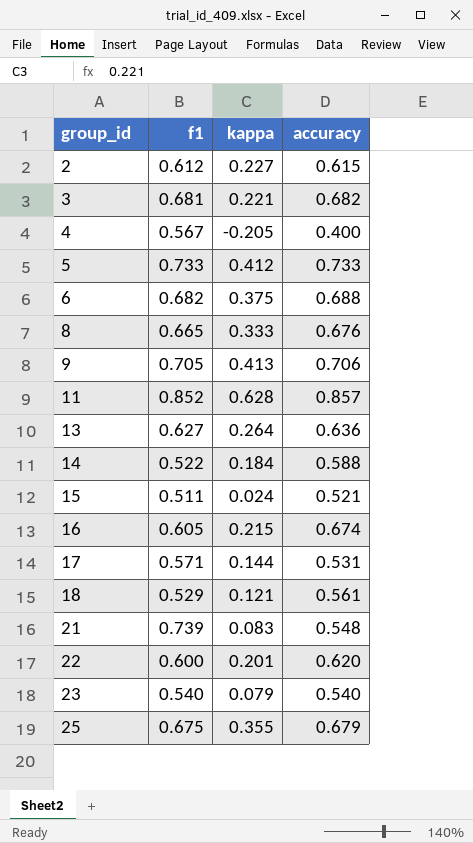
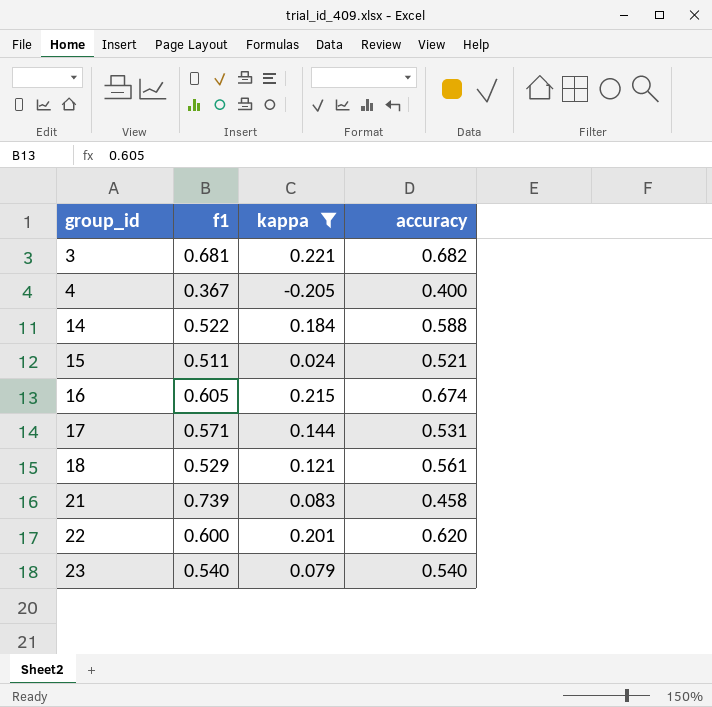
filter: none -> kappa <= 0.221
4 | f1: 0.567 -> 0.367
21 | accuracy: 0.548 -> 0.458

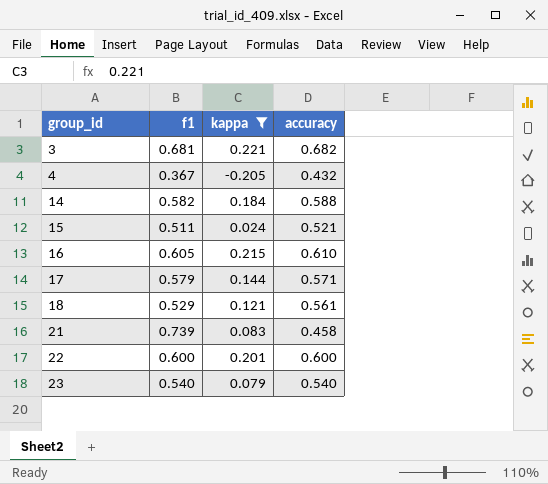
4 | accuracy: 0.400 -> 0.432
14 | f1: 0.522 -> 0.582
16 | accuracy: 0.674 -> 0.610
17 | f1: 0.571 -> 0.579
17 | accuracy: 0.531 -> 0.571
22 | accuracy: 0.620 -> 0.600

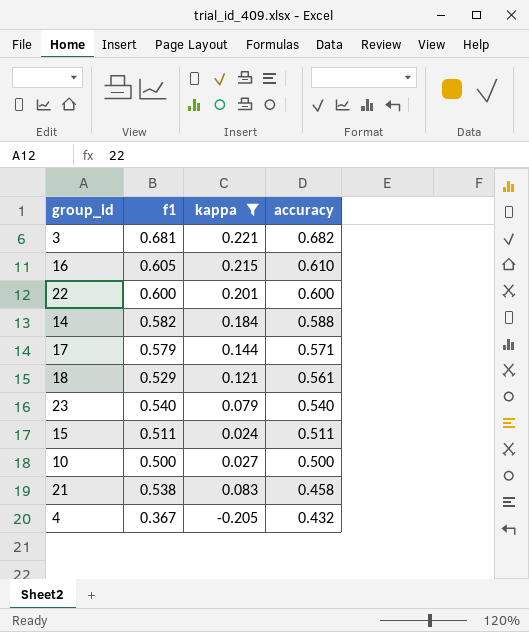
row order: group_id ascending -> accuracy descending
15 | accuracy: 0.521 -> 0.511
row 10: none -> 0.500 | 0.027 | 0.500
21 | f1: 0.739 -> 0.538

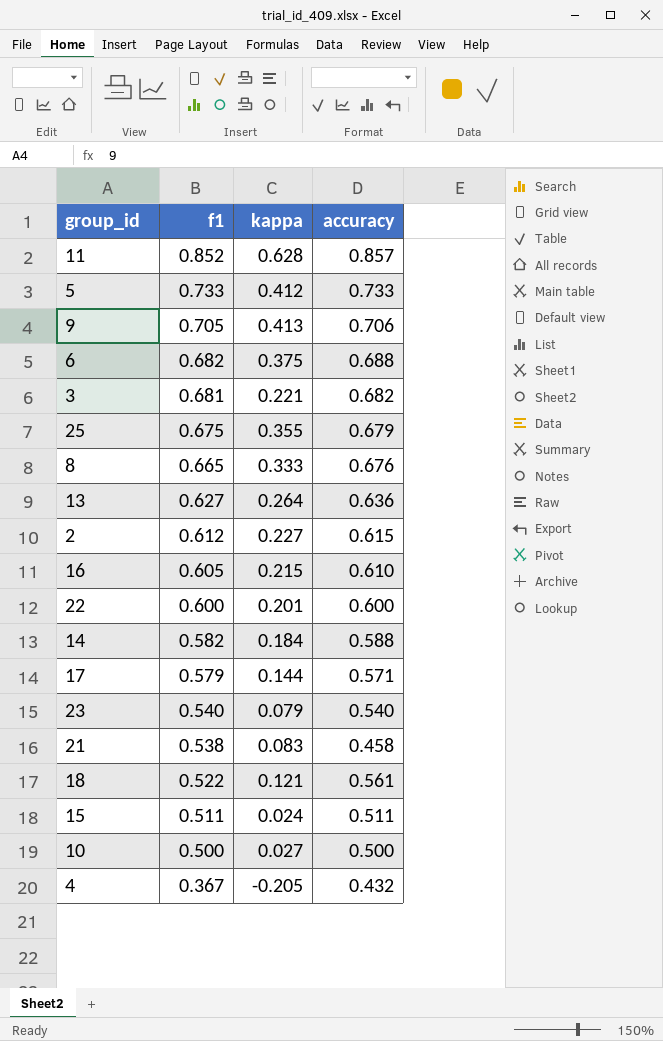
filter: kappa <= 0.221 -> none
row order: accuracy descending -> f1 descending
18 | f1: 0.529 -> 0.522

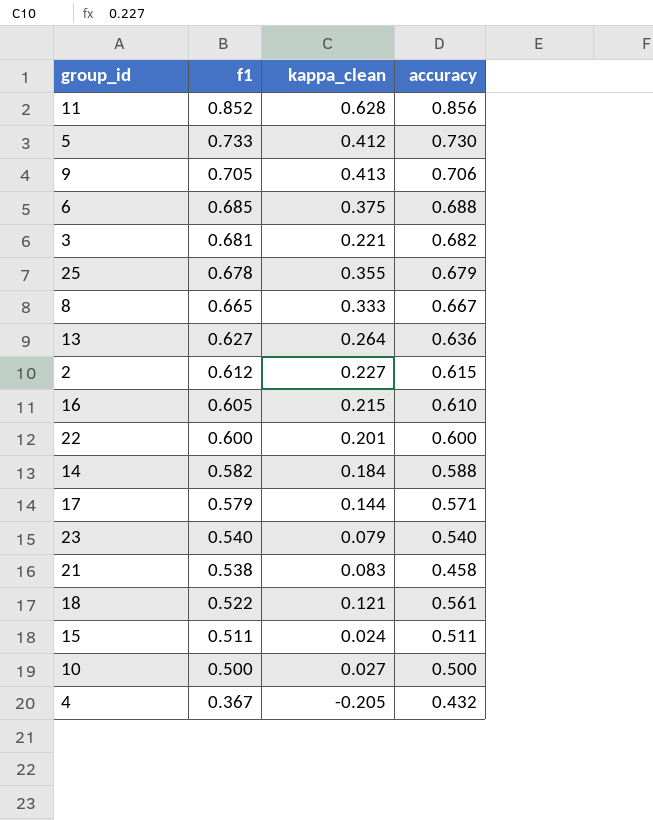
column name: kappa -> kappa_clean
11 | accuracy: 0.857 -> 0.856
5 | accuracy: 0.733 -> 0.730
6 | f1: 0.682 -> 0.685
25 | f1: 0.675 -> 0.678
8 | accuracy: 0.676 -> 0.667

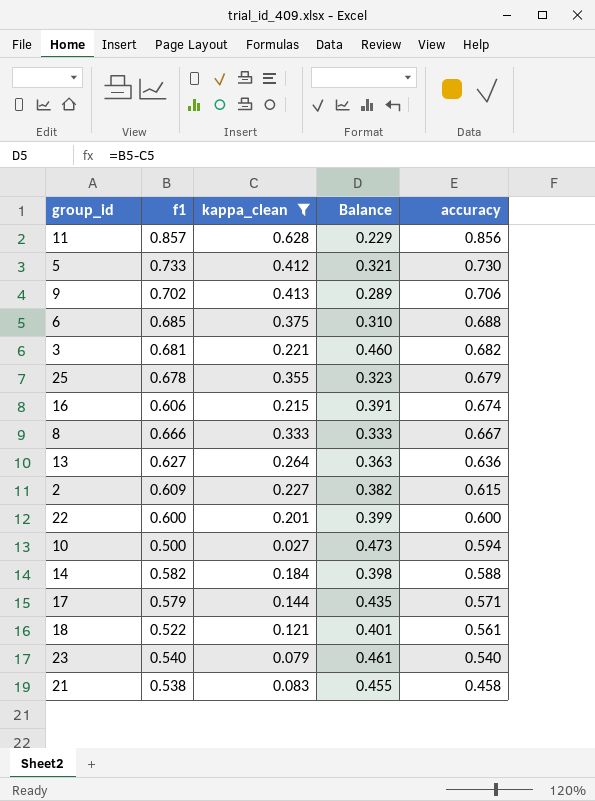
filter: none -> kappa_clean >= 0.027
row order: f1 descending -> accuracy descending
column Balance | formula: none -> [f1] - [kappa_clean]
11 | f1: 0.852 -> 0.857
9 | f1: 0.705 -> 0.702
16 | f1: 0.605 -> 0.606
16 | accuracy: 0.610 -> 0.674
8 | f1: 0.665 -> 0.666
2 | f1: 0.612 -> 0.609
10 | accuracy: 0.500 -> 0.594

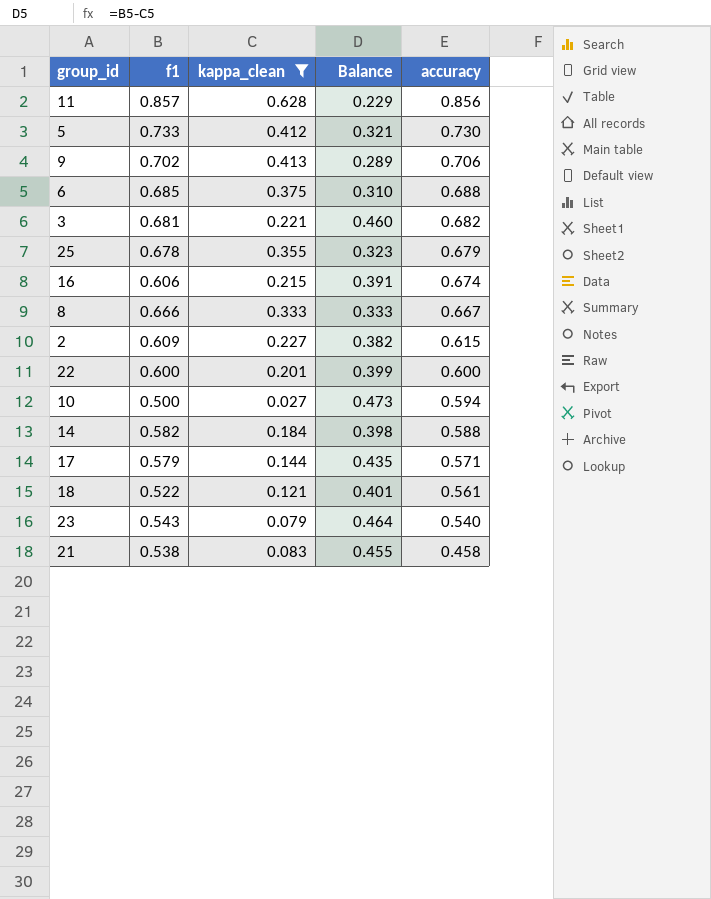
row 13: 0.627 | 0.264 | 0.363 | 0.636 -> none
23 | f1: 0.540 -> 0.543
23 | Balance: 0.461 -> 0.464

